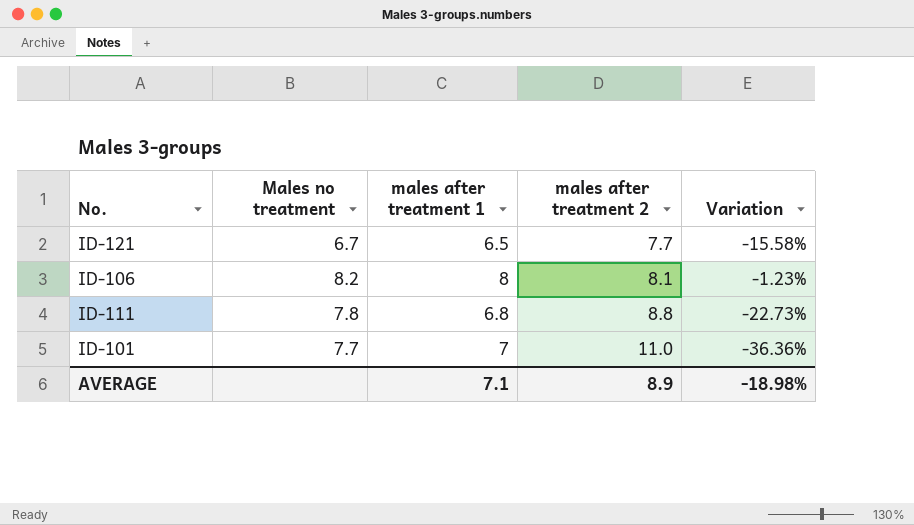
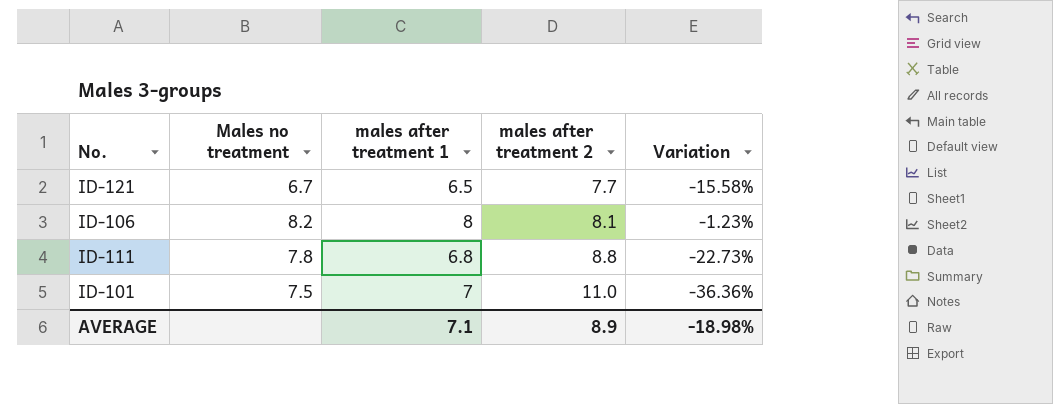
ID-101 | Males no treatment: 7.7 -> 7.5

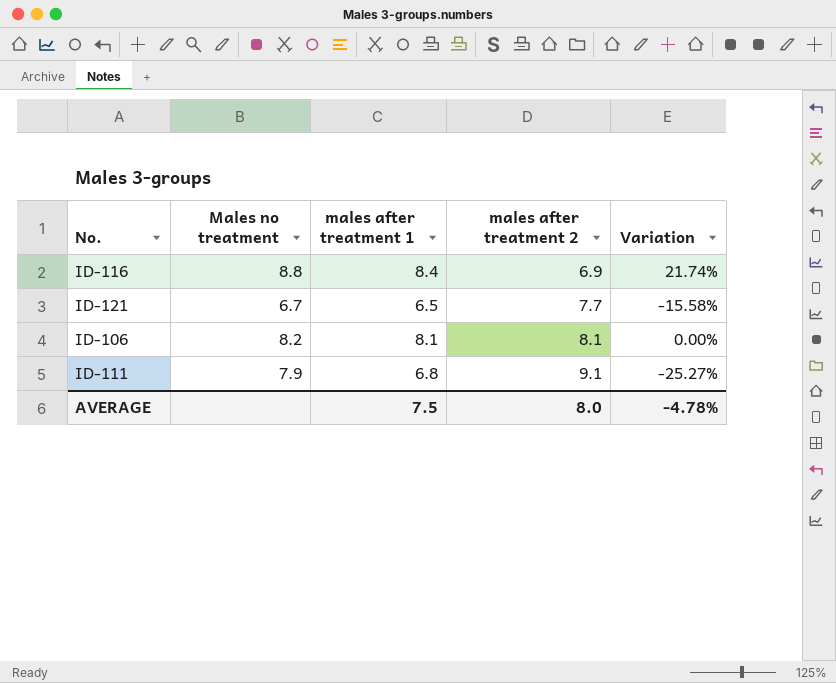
row ID-101: 7.5 | 7 | 11.0 | -36.36% -> none
row ID-116: none -> 8.8 | 8.4 | 6.9 | 21.74%
ID-106 | males after treatment 1: 8 -> 8.1
ID-106 | Variation: -1.23% -> 0.00%
ID-111 | Males no treatment: 7.8 -> 7.9
ID-111 | males after treatment 2: 8.8 -> 9.1
ID-111 | Variation: -22.73% -> -25.27%
AVERAGE | males after treatment 1: 7.1 -> 7.5
AVERAGE | males after treatment 2: 8.9 -> 8.0
AVERAGE | Variation: -18.98% -> -4.78%

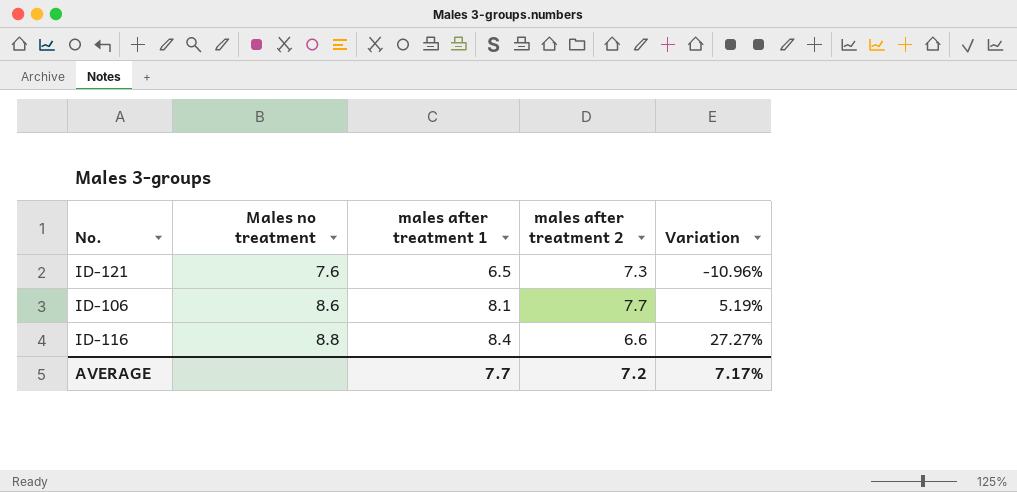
row order: males after treatment 2 ascending -> Males no treatment ascending
row ID-111: 7.9 | 6.8 | 9.1 | -25.27% -> none
ID-121 | Males no treatment: 6.7 -> 7.6
ID-121 | males after treatment 2: 7.7 -> 7.3
ID-121 | Variation: -15.58% -> -10.96%
ID-106 | Males no treatment: 8.2 -> 8.6
ID-106 | males after treatment 2: 8.1 -> 7.7
ID-106 | Variation: 0.00% -> 5.19%
ID-116 | males after treatment 2: 6.9 -> 6.6
ID-116 | Variation: 21.74% -> 27.27%
AVERAGE | males after treatment 1: 7.5 -> 7.7
AVERAGE | males after treatment 2: 8.0 -> 7.2
AVERAGE | Variation: -4.78% -> 7.17%

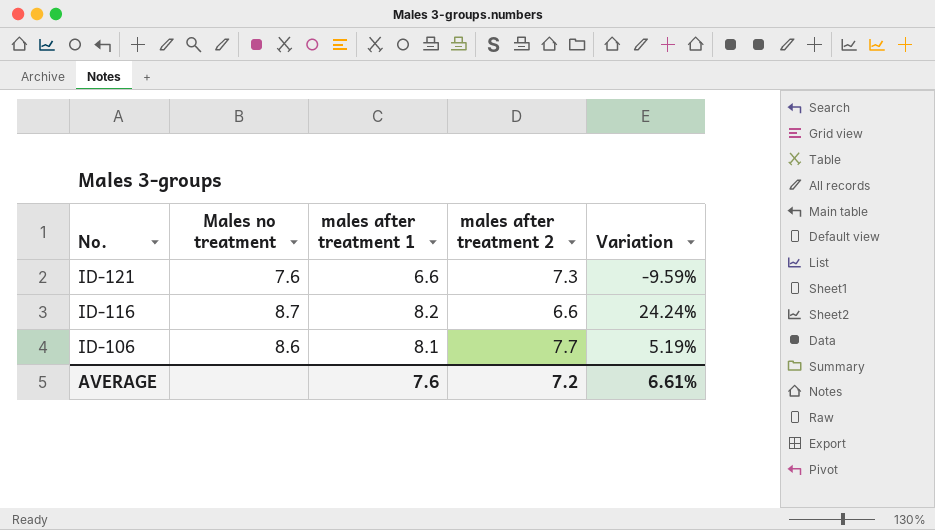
row order: Males no treatment ascending -> No. descending
ID-121 | males after treatment 1: 6.5 -> 6.6
ID-121 | Variation: -10.96% -> -9.59%
ID-116 | Males no treatment: 8.8 -> 8.7
ID-116 | males after treatment 1: 8.4 -> 8.2
ID-116 | Variation: 27.27% -> 24.24%
AVERAGE | males after treatment 1: 7.7 -> 7.6
AVERAGE | Variation: 7.17% -> 6.61%

